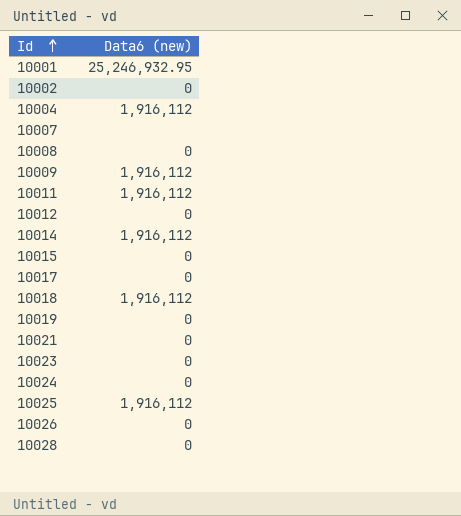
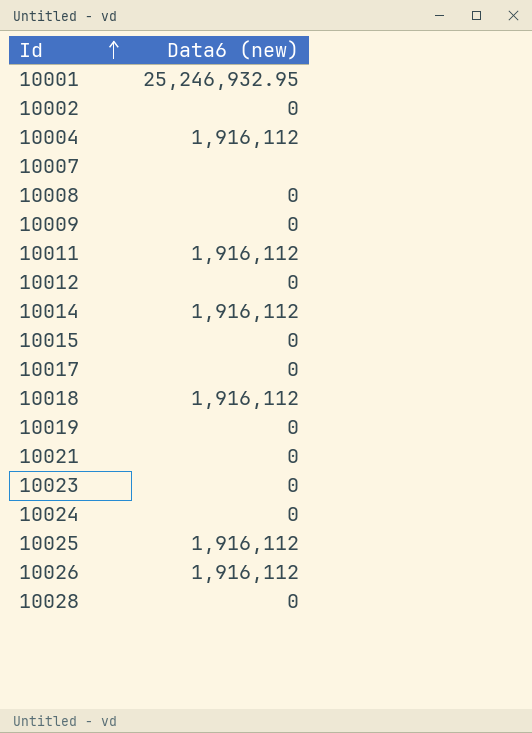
10009 | Data6 (new): 1,916,112 -> 0
10026 | Data6 (new): 0 -> 1,916,112

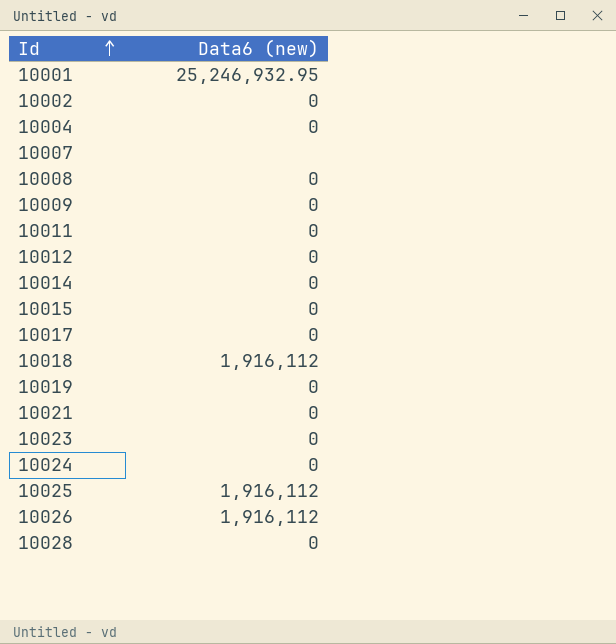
10004 | Data6 (new): 1,916,112 -> 0
10011 | Data6 (new): 1,916,112 -> 0
10014 | Data6 (new): 1,916,112 -> 0

